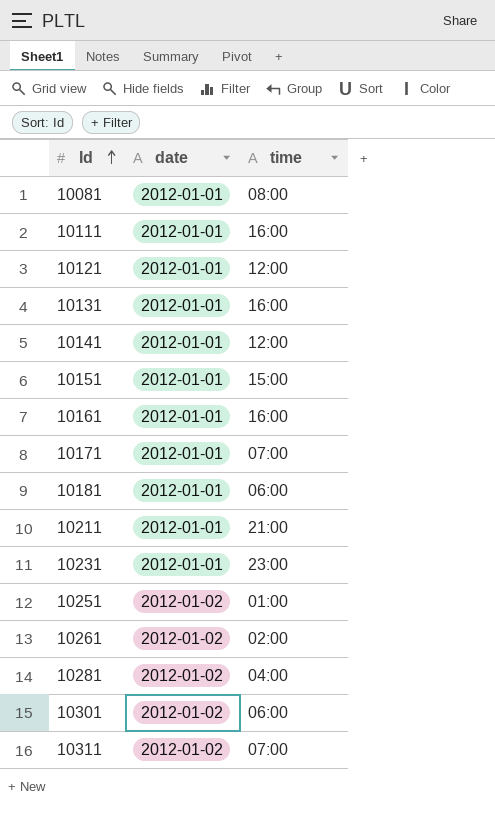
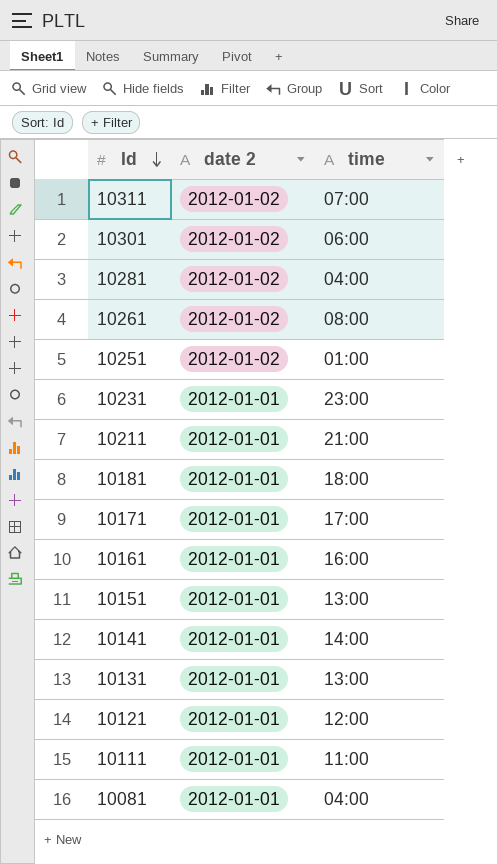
row order: Id ascending -> Id descending
column name: date -> date 2
10261 | time: 02:00 -> 08:00
10181 | time: 06:00 -> 18:00
10171 | time: 07:00 -> 17:00
10151 | time: 15:00 -> 13:00
10141 | time: 12:00 -> 14:00
10131 | time: 16:00 -> 13:00
10111 | time: 16:00 -> 11:00
10081 | time: 08:00 -> 04:00

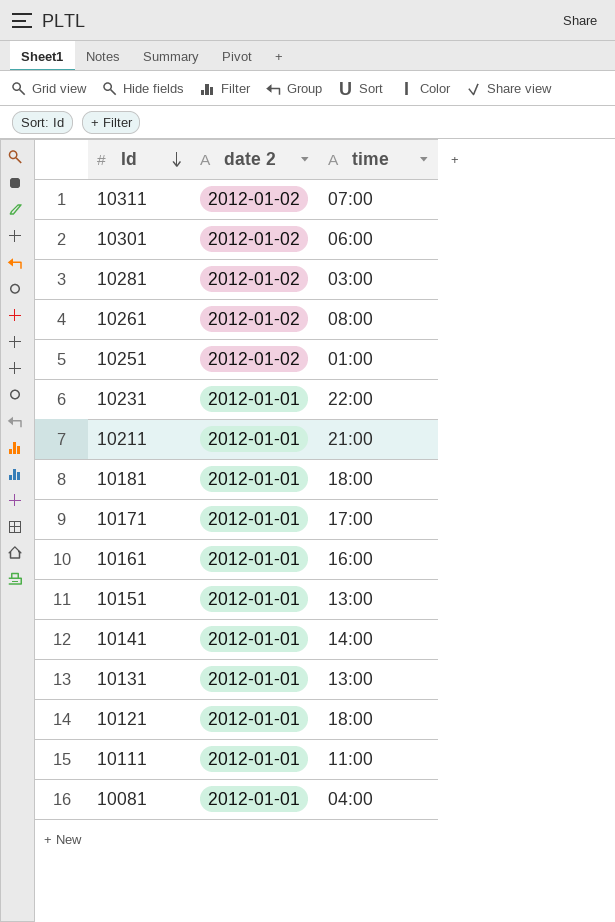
10281 | time: 04:00 -> 03:00
10231 | time: 23:00 -> 22:00
10121 | time: 12:00 -> 18:00

